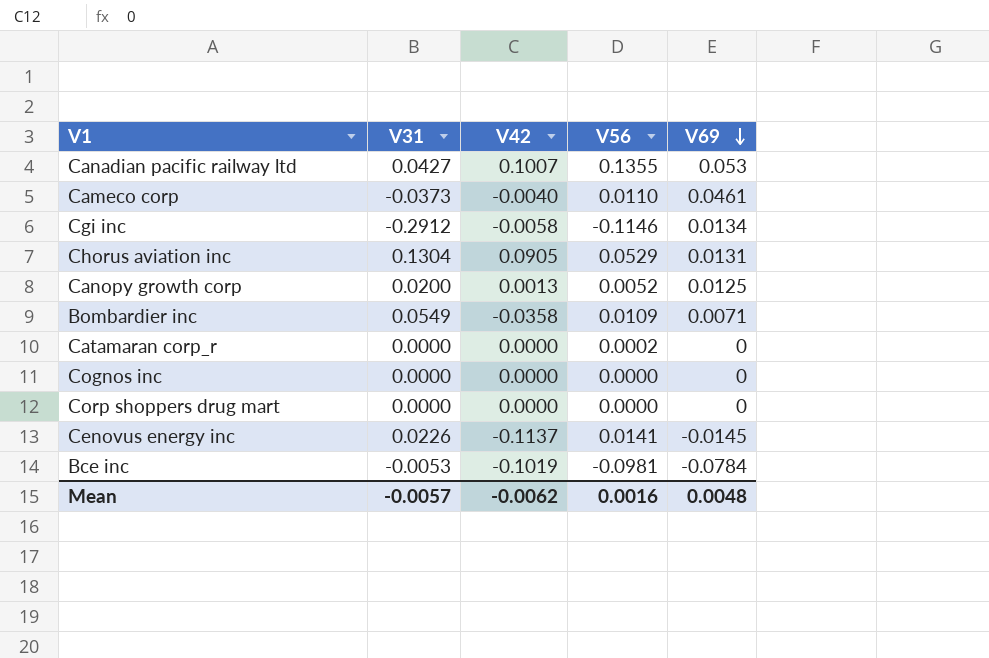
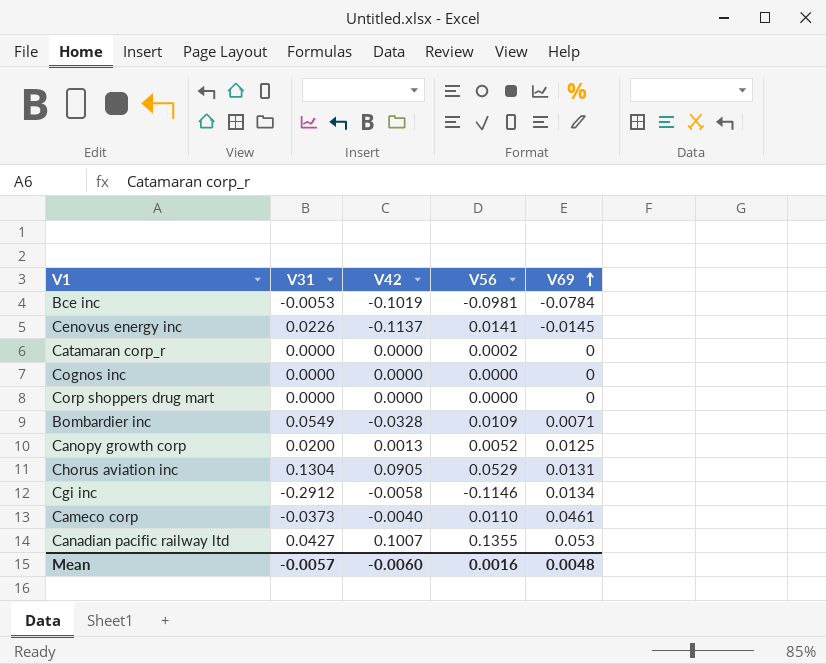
row order: V69 descending -> V69 ascending
Bombardier inc | V42: -0.0358 -> -0.0328
Mean | V42: -0.0062 -> -0.0060

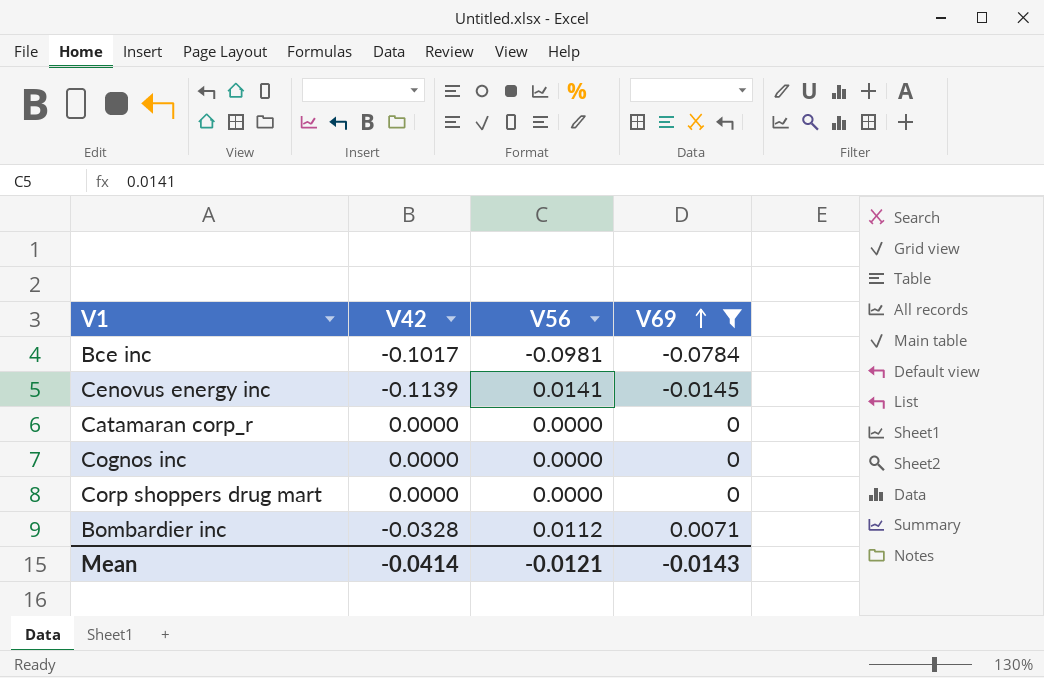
filter: none -> V69 <= 0.0071
column V31 | position: 2 -> none
Bce inc | V42: -0.1019 -> -0.1017
Cenovus energy inc | V42: -0.1137 -> -0.1139
Catamaran corp_r | V56: 0.0002 -> 0.0000
Bombardier inc | V56: 0.0109 -> 0.0112
Mean | V42: -0.0060 -> -0.0414
Mean | V56: 0.0016 -> -0.0121
Mean | V69: 0.0048 -> -0.0143

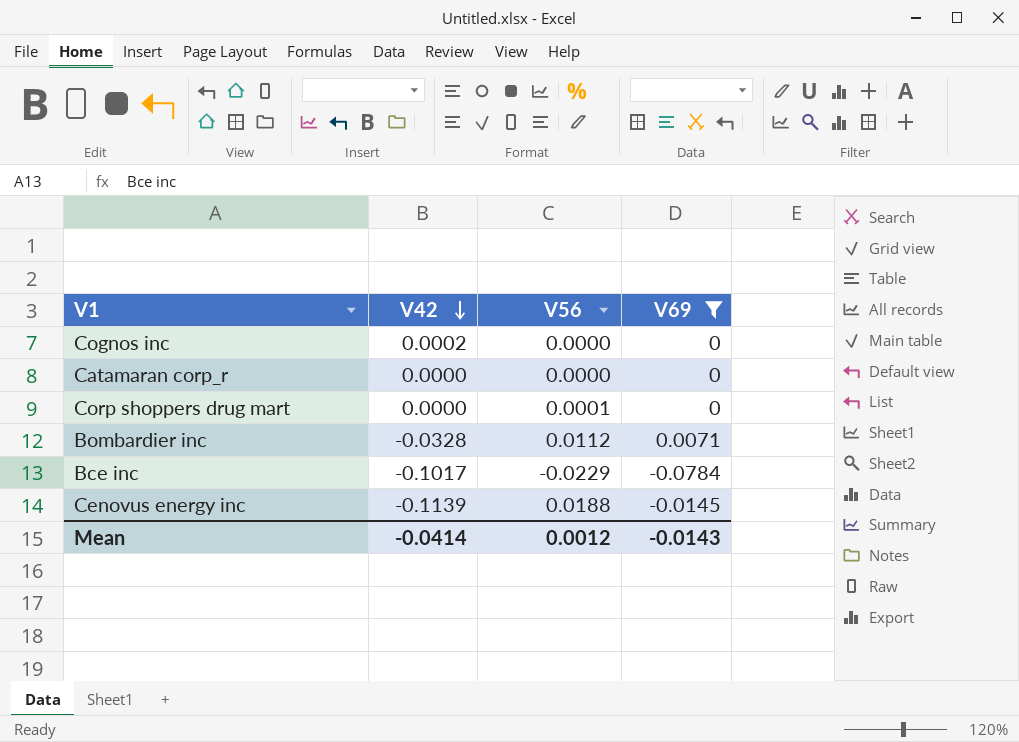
row order: V69 ascending -> V42 descending
Cognos inc | V42: 0.0000 -> 0.0002
Corp shoppers drug mart | V56: 0.0000 -> 0.0001
Bce inc | V56: -0.0981 -> -0.0229
Cenovus energy inc | V56: 0.0141 -> 0.0188
Mean | V56: -0.0121 -> 0.0012

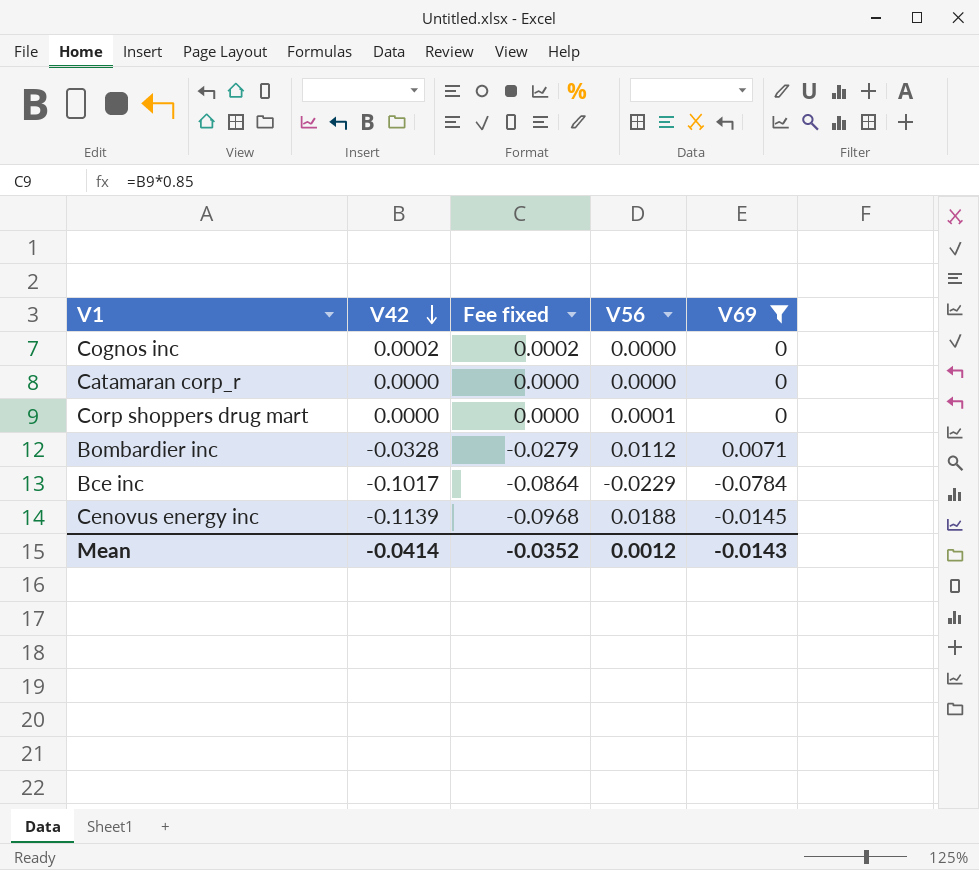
column Fee fixed | formula: none -> [V42] * 0.85

